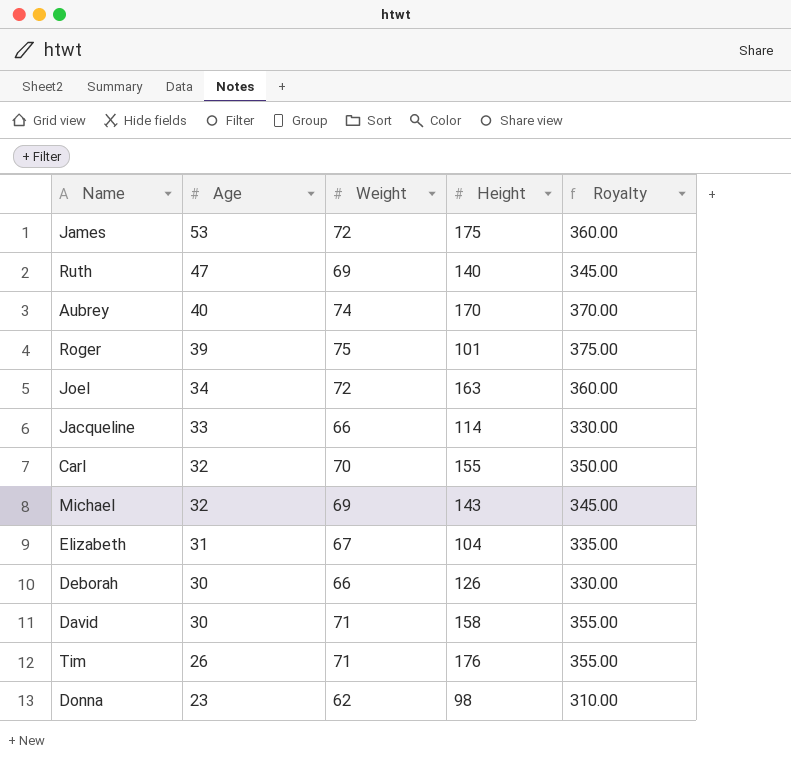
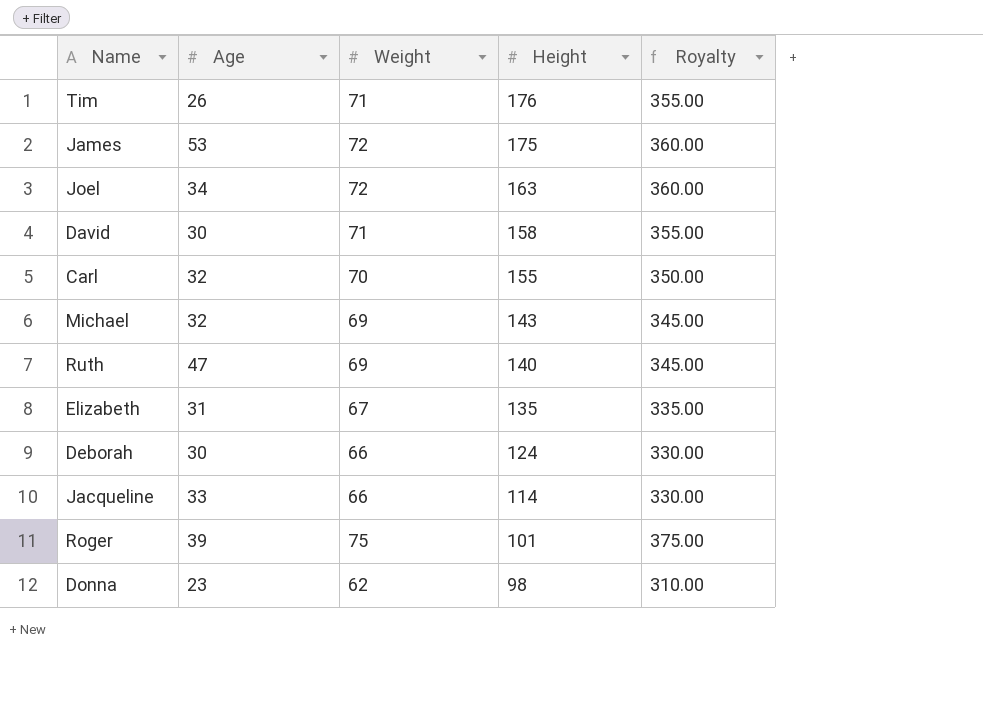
row order: Age descending -> Height descending
row Aubrey: 40 | 74 | 170 | 370.00 -> none
Elizabeth | Height: 104 -> 135
Deborah | Height: 126 -> 124

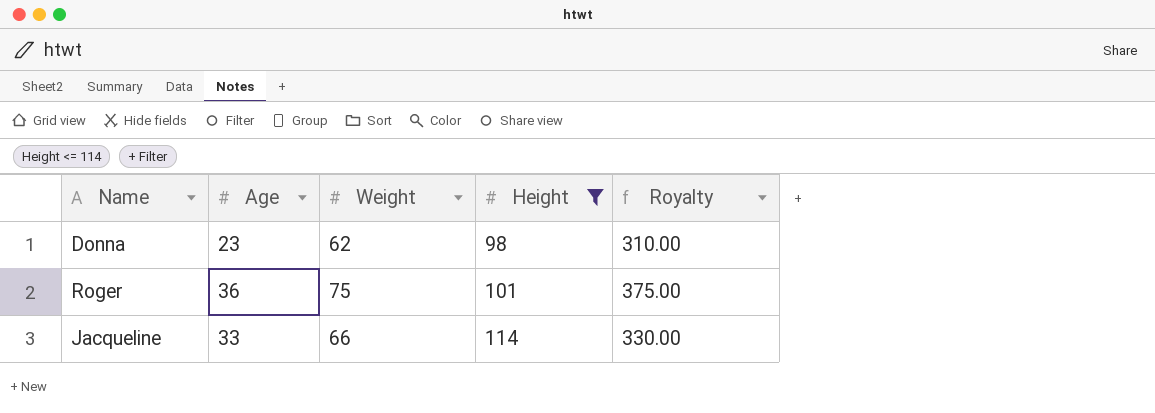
filter: none -> Height <= 114
row order: Height descending -> Height ascending
Roger | Age: 39 -> 36

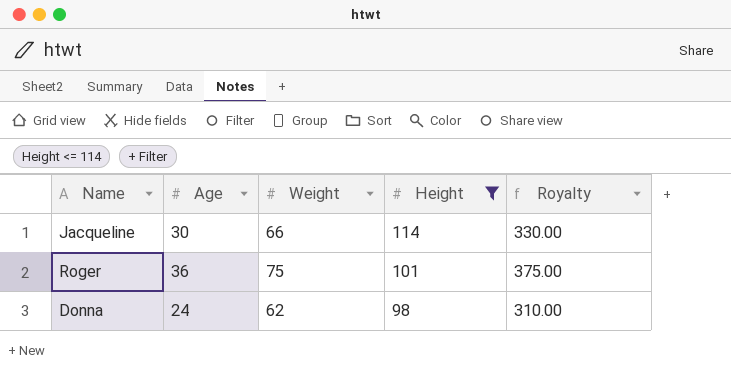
row order: Height ascending -> Height descending
Jacqueline | Age: 33 -> 30
Donna | Age: 23 -> 24

